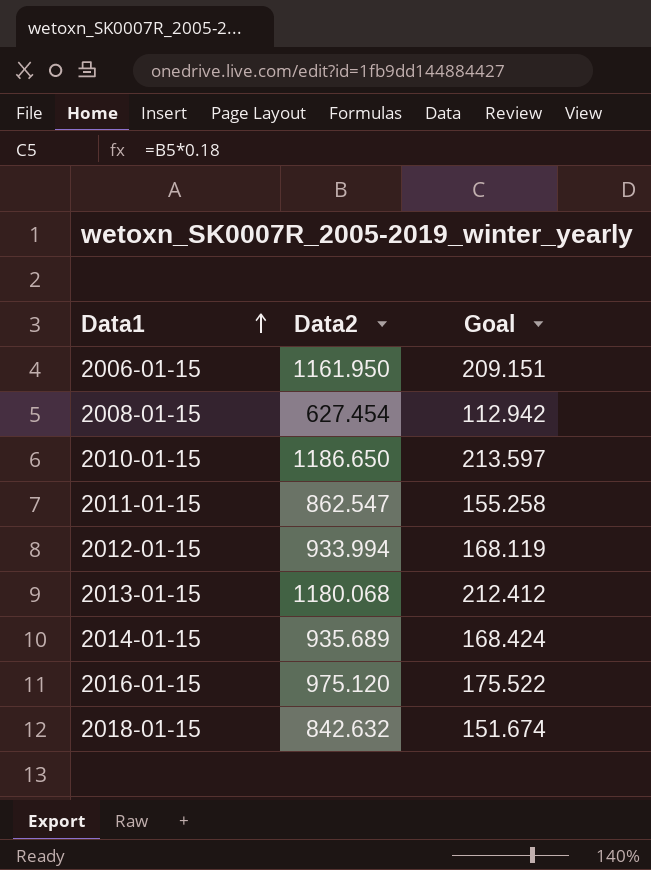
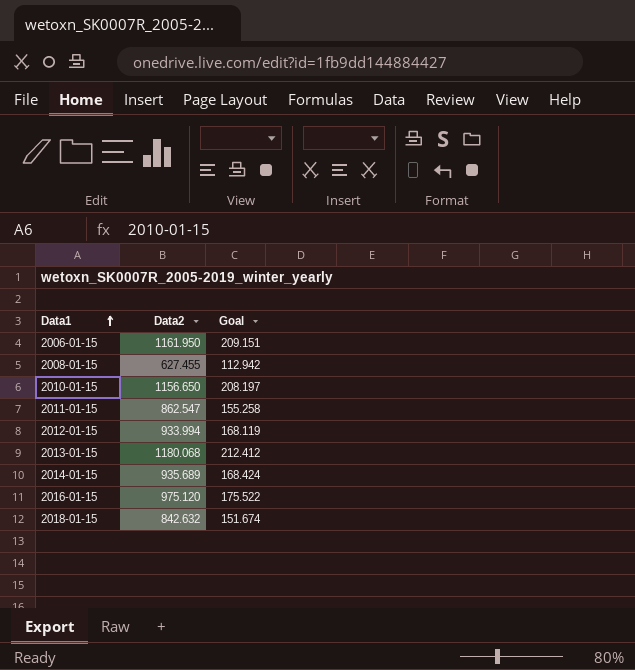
2008-01-15 | Data2: 627.454 -> 627.455
2010-01-15 | Data2: 1186.650 -> 1156.650
2010-01-15 | Goal: 213.597 -> 208.197

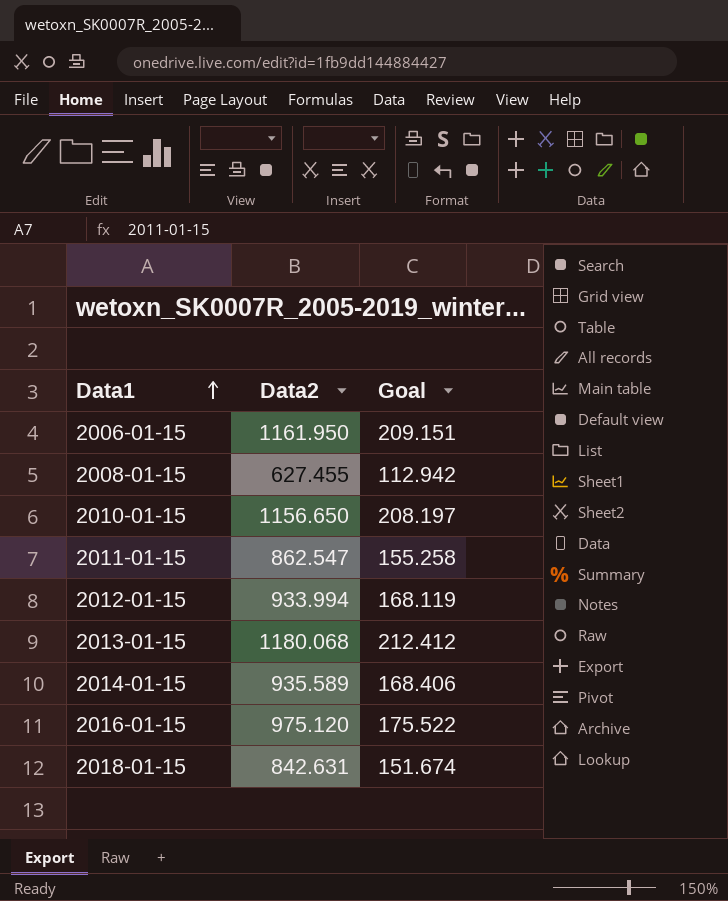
2014-01-15 | Data2: 935.689 -> 935.589
2014-01-15 | Goal: 168.424 -> 168.406
2018-01-15 | Data2: 842.632 -> 842.631

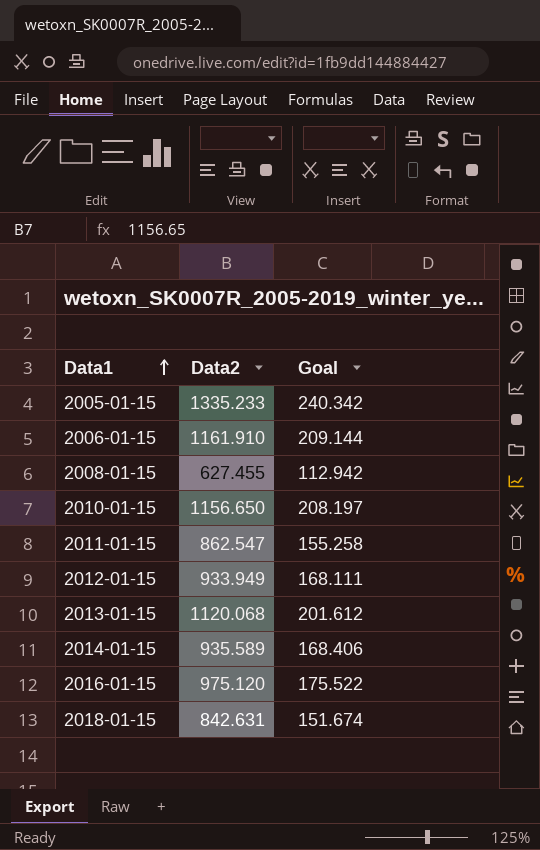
row 2005-01-15: none -> 1335.233 | 240.342
2006-01-15 | Data2: 1161.950 -> 1161.910
2006-01-15 | Goal: 209.151 -> 209.144
2012-01-15 | Data2: 933.994 -> 933.949
2012-01-15 | Goal: 168.119 -> 168.111
2013-01-15 | Data2: 1180.068 -> 1120.068
2013-01-15 | Goal: 212.412 -> 201.612

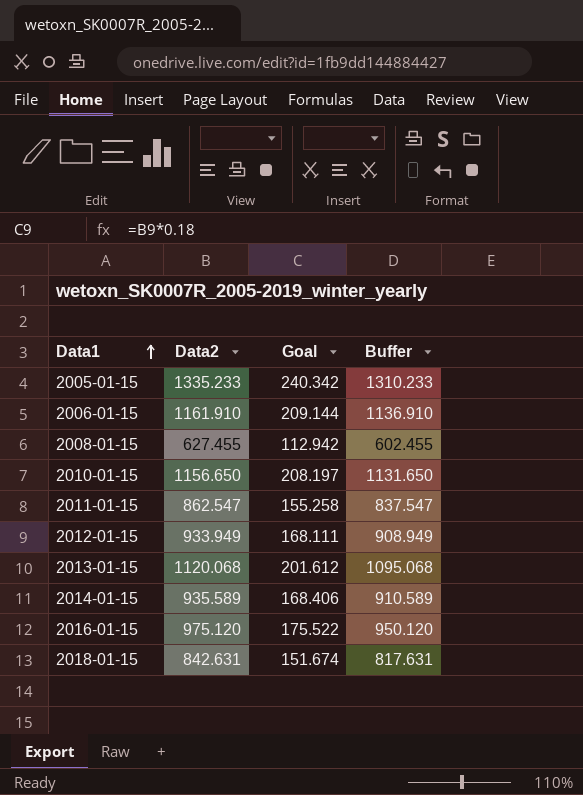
column Buffer | formula: none -> [Data2] - 25

